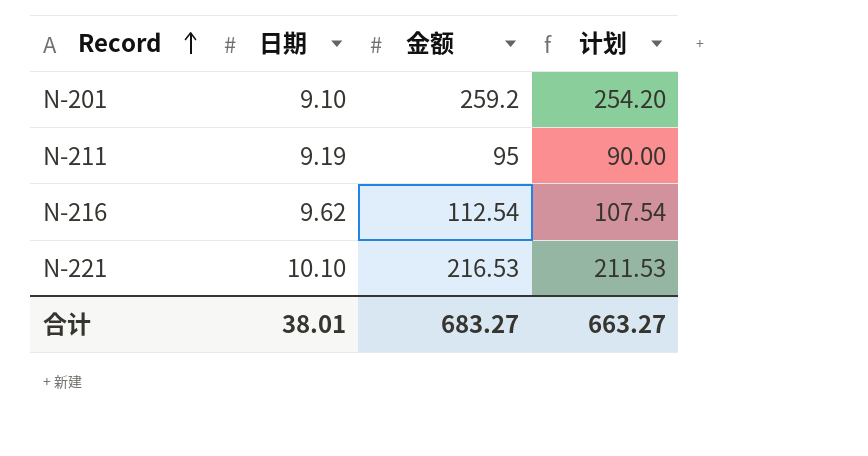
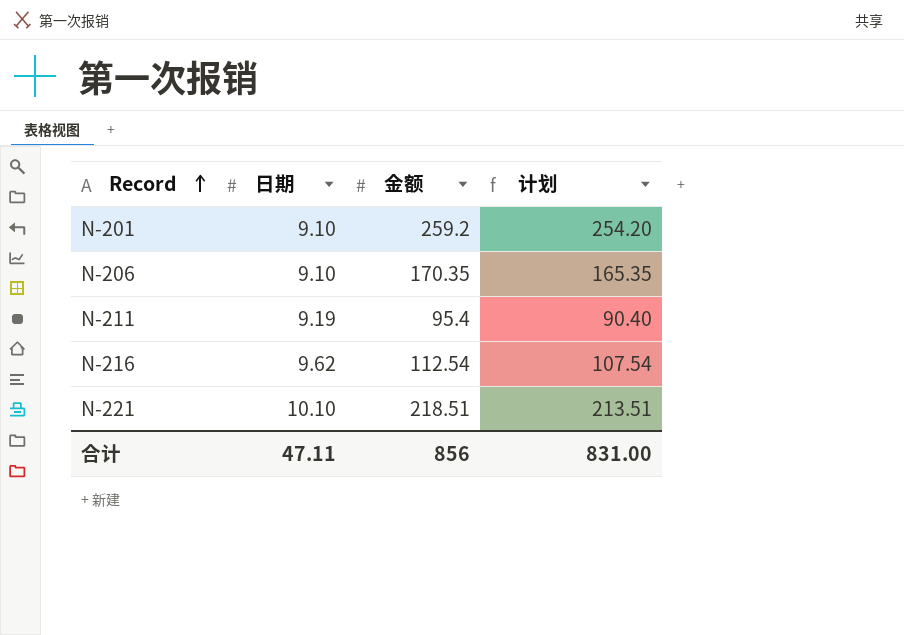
row N-206: none -> 9.10 | 170.35 | 165.35
N-211 | 金额: 95 -> 95.4
N-211 | 计划: 90.00 -> 90.40
N-221 | 金额: 216.53 -> 218.51
N-221 | 计划: 211.53 -> 213.51
合计 | 日期: 38.01 -> 47.11
合计 | 金额: 683.27 -> 856
合计 | 计划: 663.27 -> 831.00

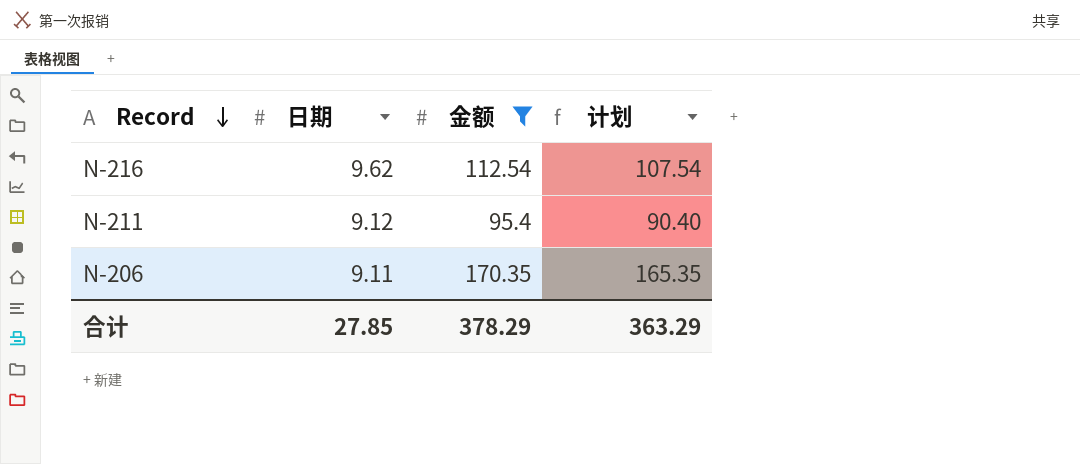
filter: none -> 金额 <= 170.35
row order: Record ascending -> Record descending
N-211 | 日期: 9.19 -> 9.12
N-206 | 日期: 9.10 -> 9.11
合计 | 日期: 47.11 -> 27.85
合计 | 金额: 856 -> 378.29
合计 | 计划: 831.00 -> 363.29

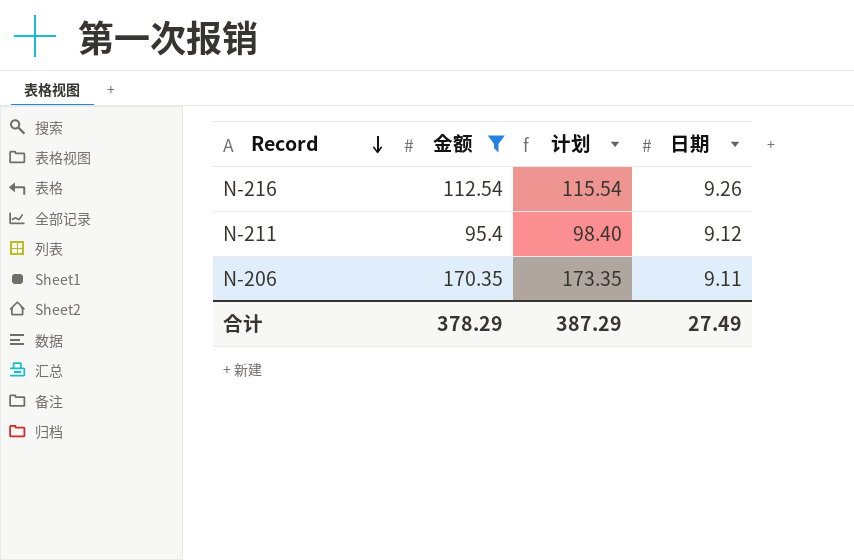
column 计划 | formula: [金额] - 5 -> [金额] + 3
column 日期 | position: 2 -> 4
N-216 | 日期: 9.62 -> 9.26
合计 | 计划: 363.29 -> 387.29
合计 | 日期: 27.85 -> 27.49

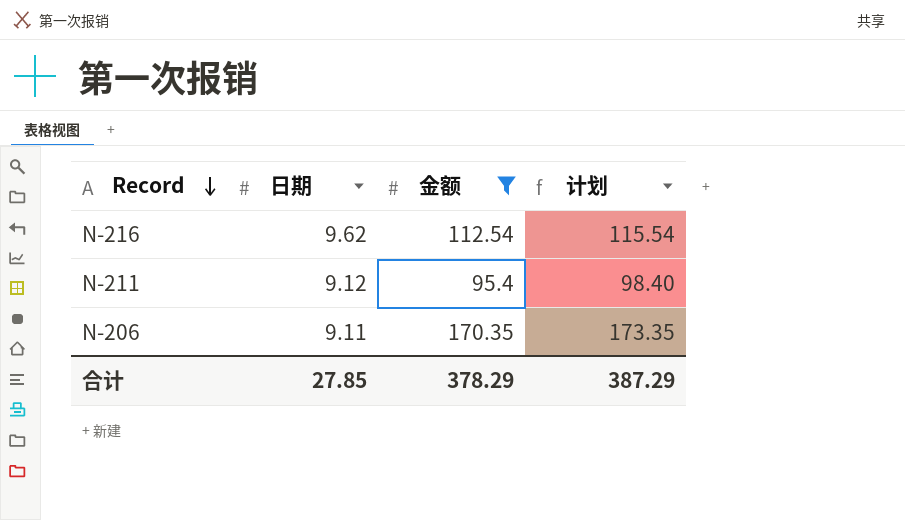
column 日期 | position: 4 -> 2
N-216 | 日期: 9.26 -> 9.62
合计 | 日期: 27.49 -> 27.85

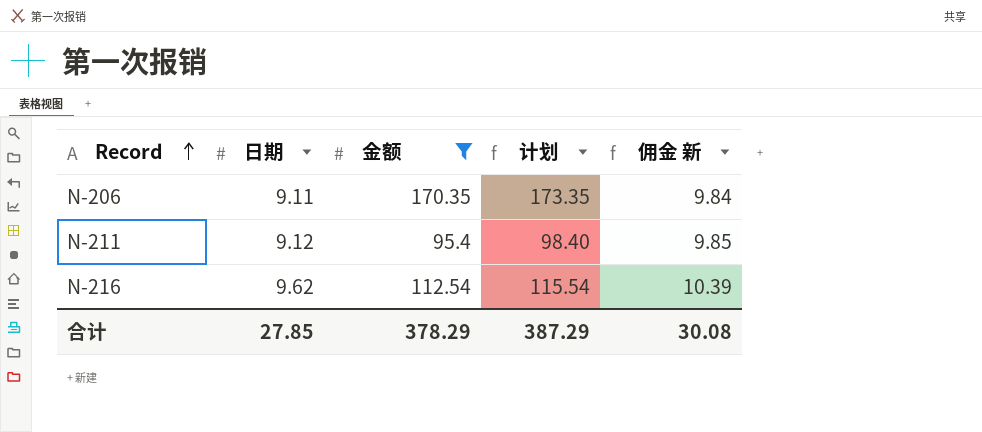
row order: Record descending -> Record ascending
column 佣金 新 | formula: none -> [日期] * 1.08

